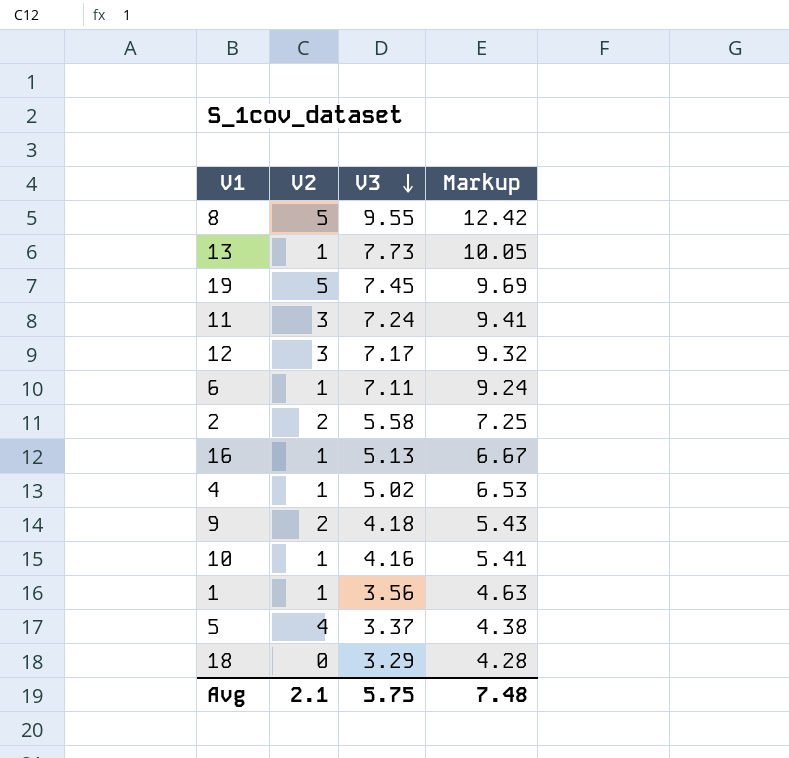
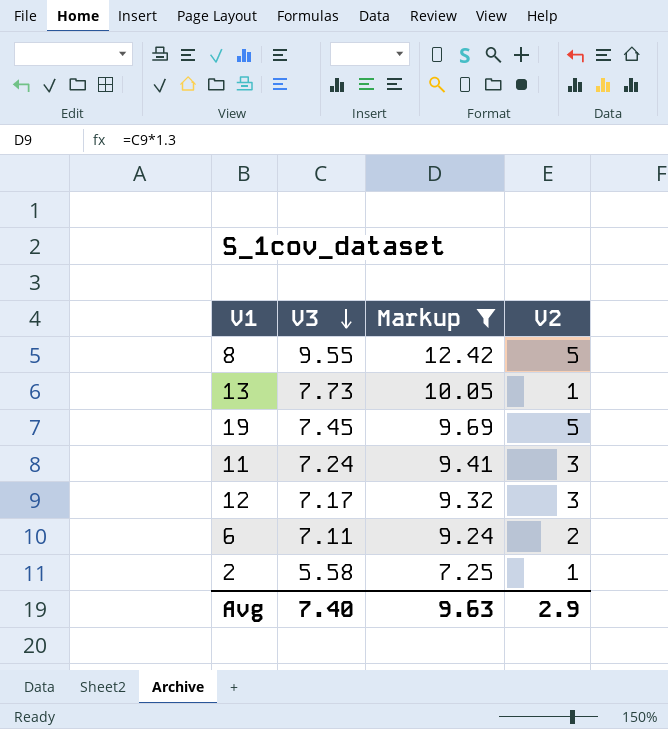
filter: none -> Markup >= 7.25
column V2 | position: 2 -> 4
6 | V2: 1 -> 2
2 | V2: 2 -> 1
Avg | V3: 5.75 -> 7.40
Avg | Markup: 7.48 -> 9.63
Avg | V2: 2.1 -> 2.9

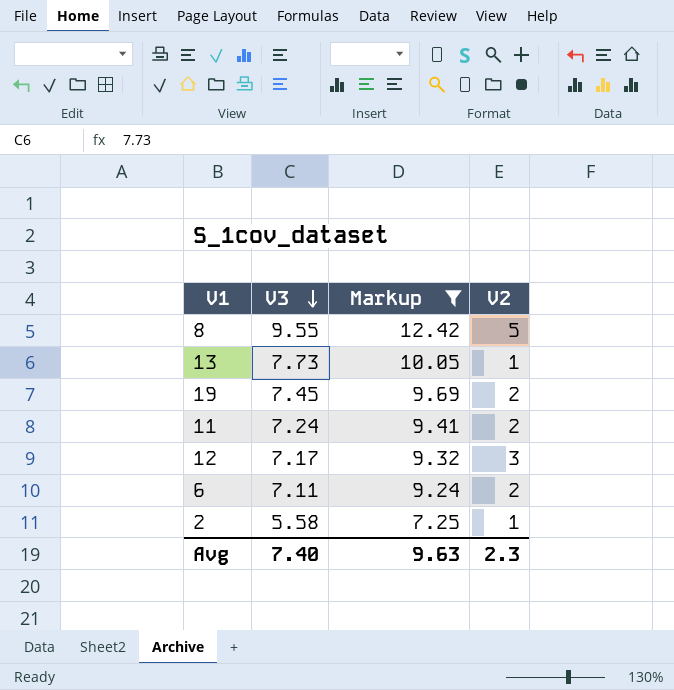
19 | V2: 5 -> 2
11 | V2: 3 -> 2
Avg | V2: 2.9 -> 2.3

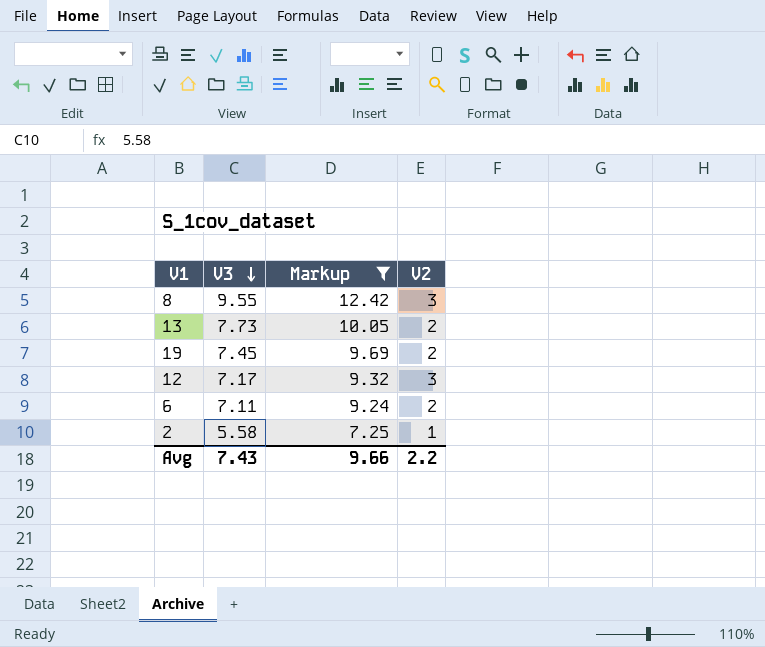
row 11: 7.24 | 9.41 | 2 -> none
8 | V2: 5 -> 3
13 | V2: 1 -> 2
Avg | V3: 7.40 -> 7.43
Avg | Markup: 9.63 -> 9.66
Avg | V2: 2.3 -> 2.2

